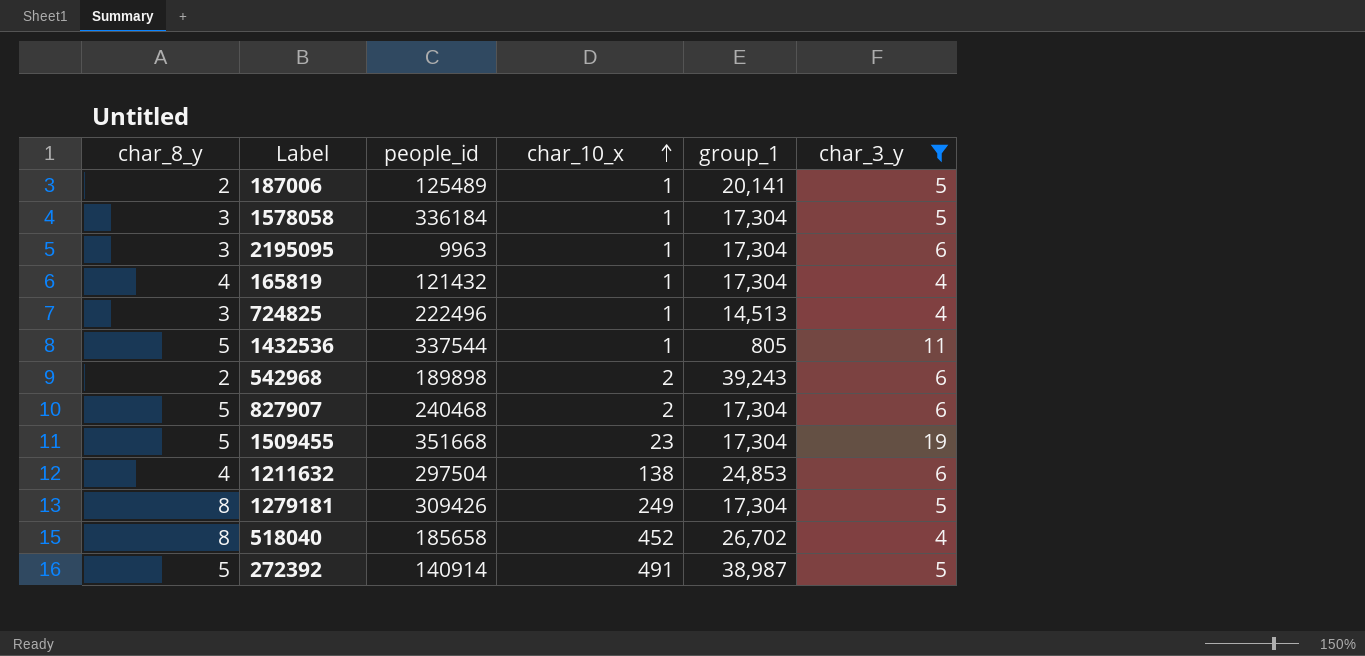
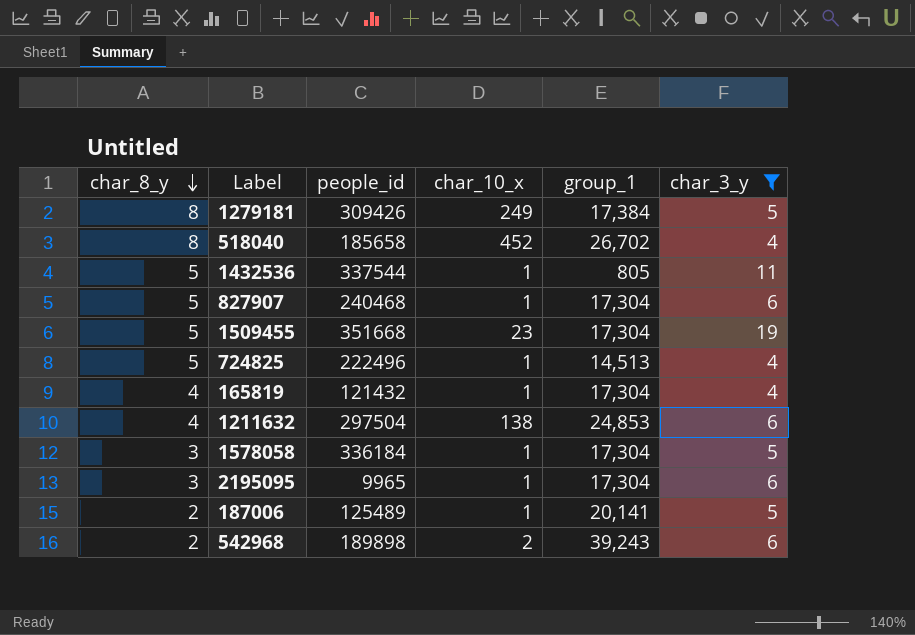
row order: char_10_x ascending -> char_8_y descending
row 272392: 5 | 140914 | 491 | 38,987 | 5 -> none
1279181 | group_1: 17,304 -> 17,384
827907 | char_10_x: 2 -> 1
724825 | char_8_y: 3 -> 5
2195095 | people_id: 9963 -> 9965

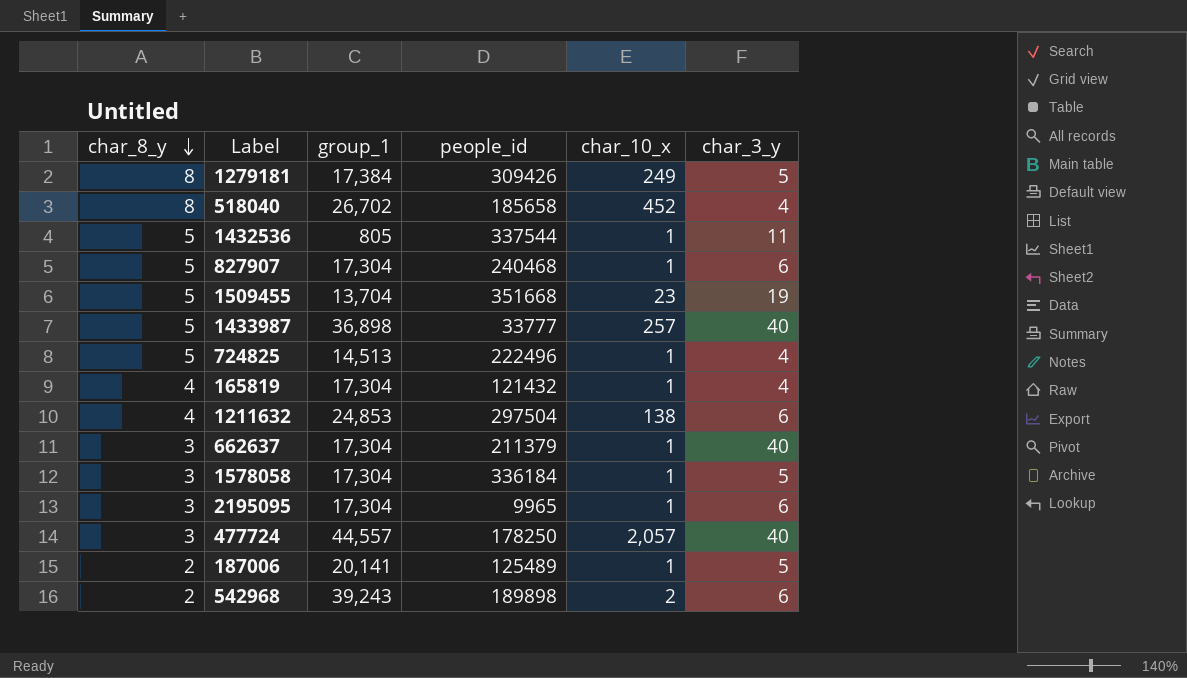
filter: char_3_y != 40 -> none
column group_1 | position: 5 -> 3
1509455 | group_1: 17,304 -> 13,704

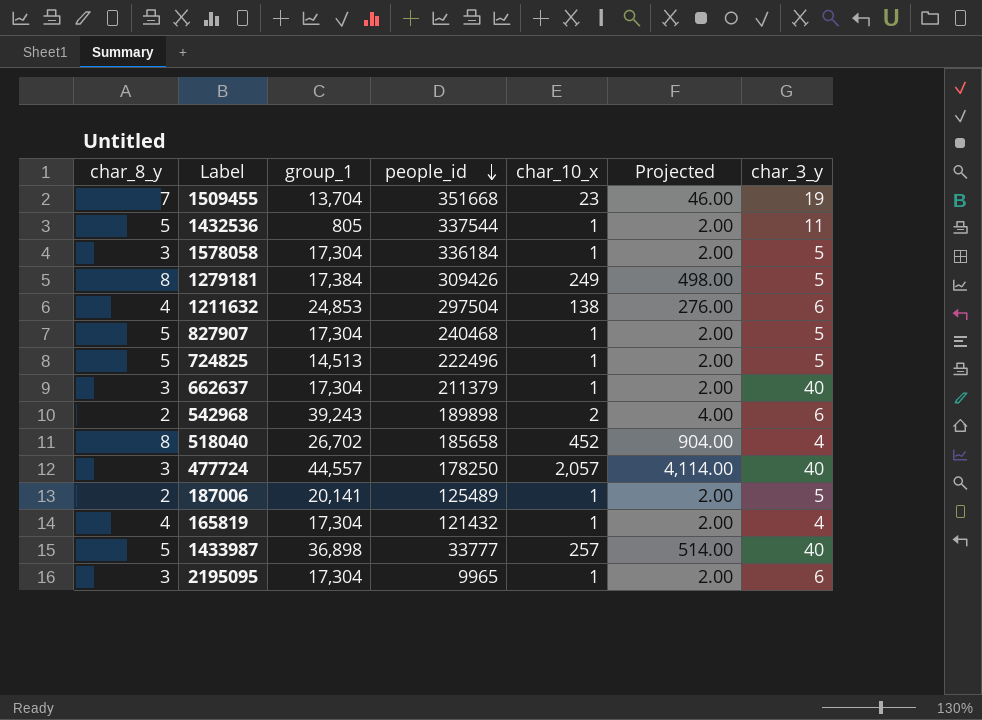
row order: char_8_y descending -> people_id descending
column Projected | formula: none -> [char_10_x] * 2
1509455 | char_8_y: 5 -> 7
827907 | char_3_y: 6 -> 5
724825 | char_3_y: 4 -> 5

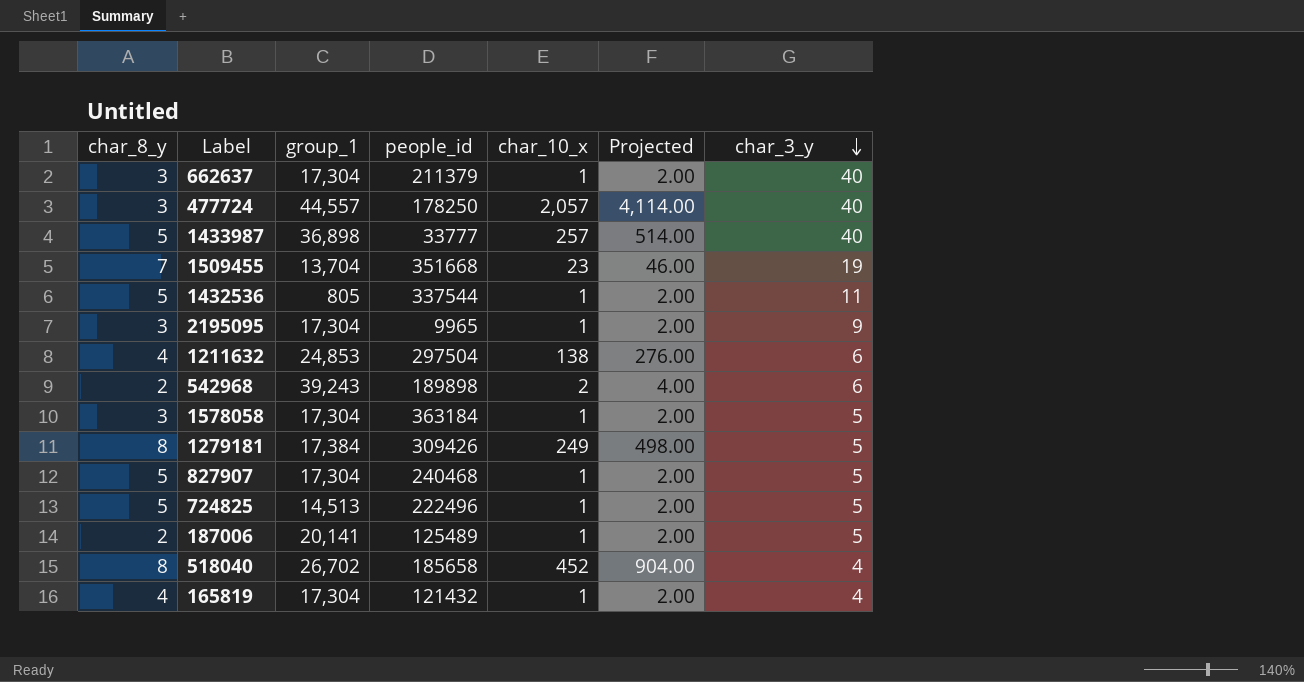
row order: people_id descending -> char_3_y descending
2195095 | char_3_y: 6 -> 9
1578058 | people_id: 336184 -> 363184

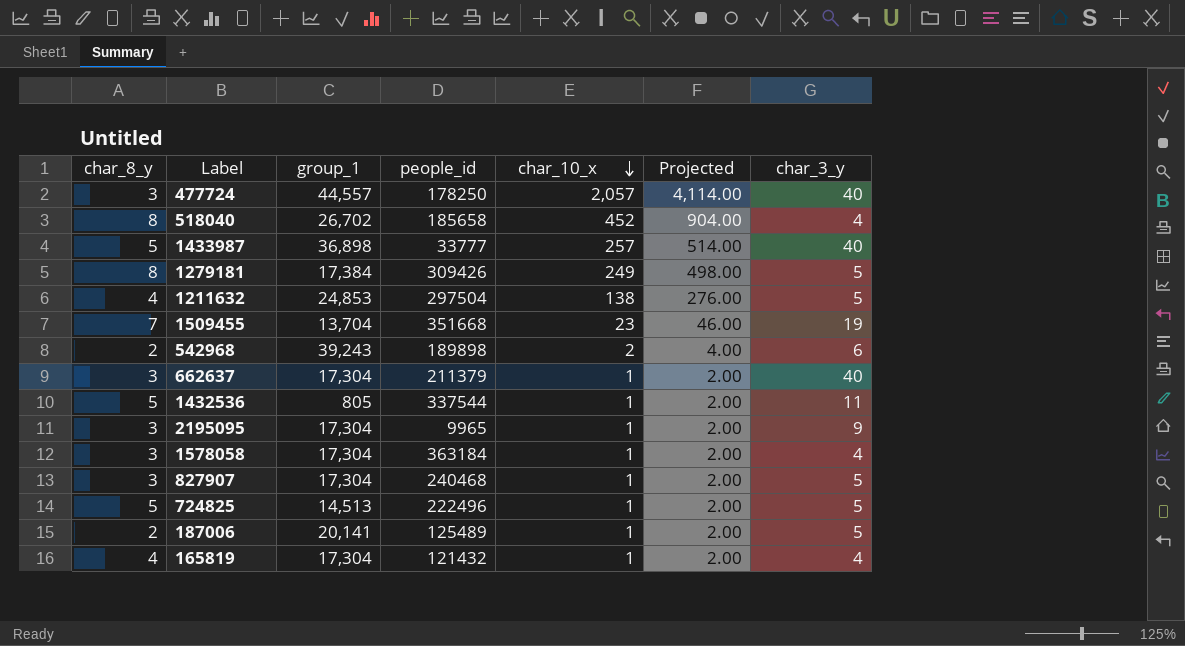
row order: char_3_y descending -> char_10_x descending
1211632 | char_3_y: 6 -> 5
1578058 | char_3_y: 5 -> 4
827907 | char_8_y: 5 -> 3

